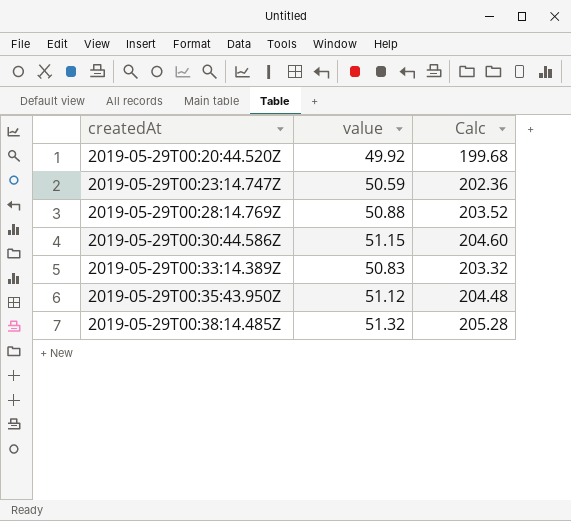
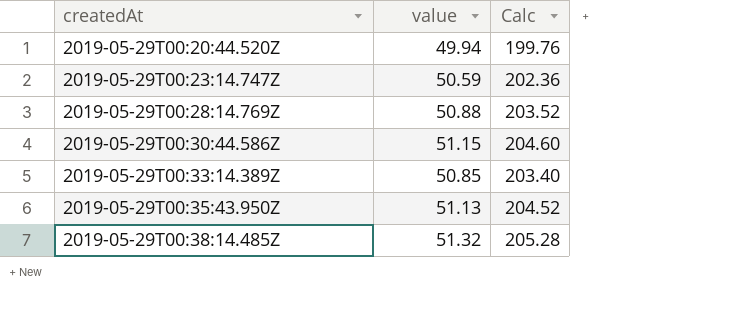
2019-05-29T00:20:44.520Z | value: 49.92 -> 49.94
2019-05-29T00:20:44.520Z | Calc: 199.68 -> 199.76
2019-05-29T00:33:14.389Z | value: 50.83 -> 50.85
2019-05-29T00:33:14.389Z | Calc: 203.32 -> 203.40
2019-05-29T00:35:43.950Z | value: 51.12 -> 51.13
2019-05-29T00:35:43.950Z | Calc: 204.48 -> 204.52

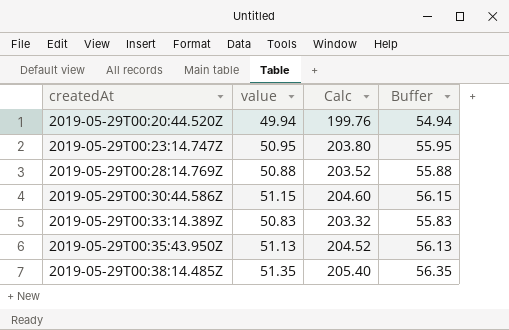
column Buffer | formula: none -> [value] + 5
2019-05-29T00:23:14.747Z | value: 50.59 -> 50.95
2019-05-29T00:23:14.747Z | Calc: 202.36 -> 203.80
2019-05-29T00:33:14.389Z | value: 50.85 -> 50.83
2019-05-29T00:33:14.389Z | Calc: 203.40 -> 203.32
2019-05-29T00:38:14.485Z | value: 51.32 -> 51.35
2019-05-29T00:38:14.485Z | Calc: 205.28 -> 205.40

